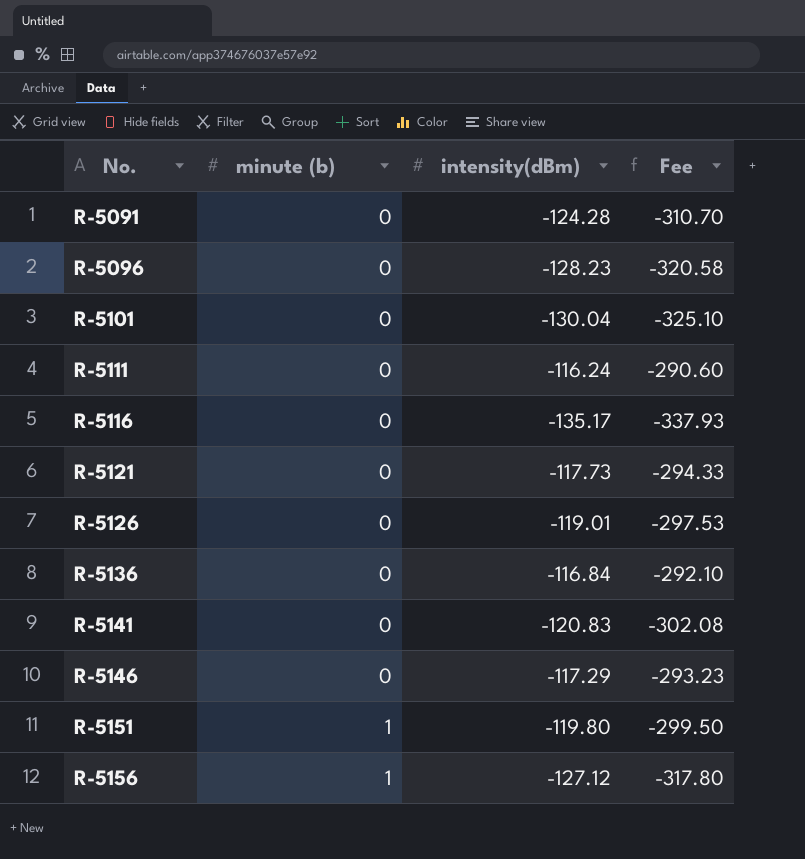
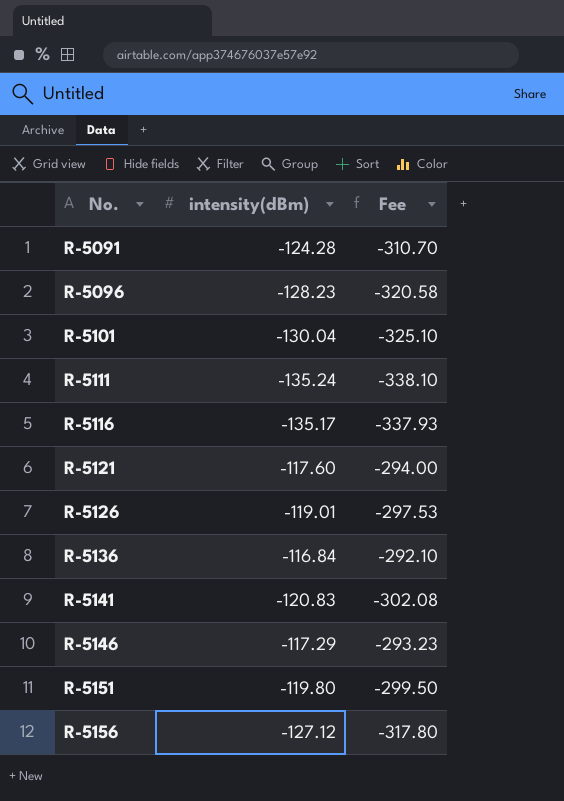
column minute (b) | position: 2 -> none
R-5111 | intensity(dBm): -116.24 -> -135.24
R-5111 | Fee: -290.60 -> -338.10
R-5121 | intensity(dBm): -117.73 -> -117.60
R-5121 | Fee: -294.33 -> -294.00

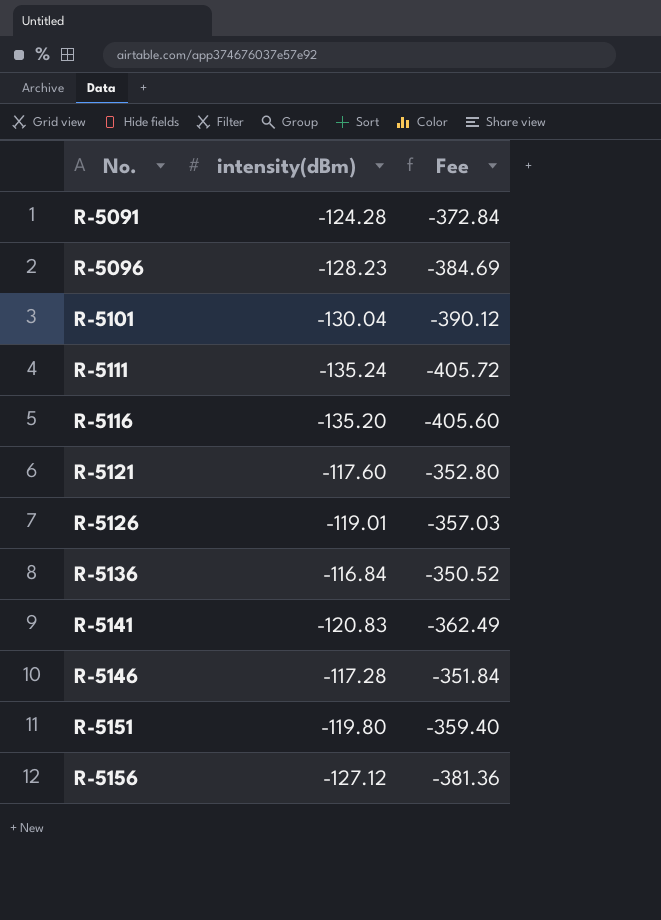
column Fee | formula: [intensity(dBm)] * 2.5 -> [intensity(dBm)] * 3
R-5116 | intensity(dBm): -135.17 -> -135.20
R-5146 | intensity(dBm): -117.29 -> -117.28

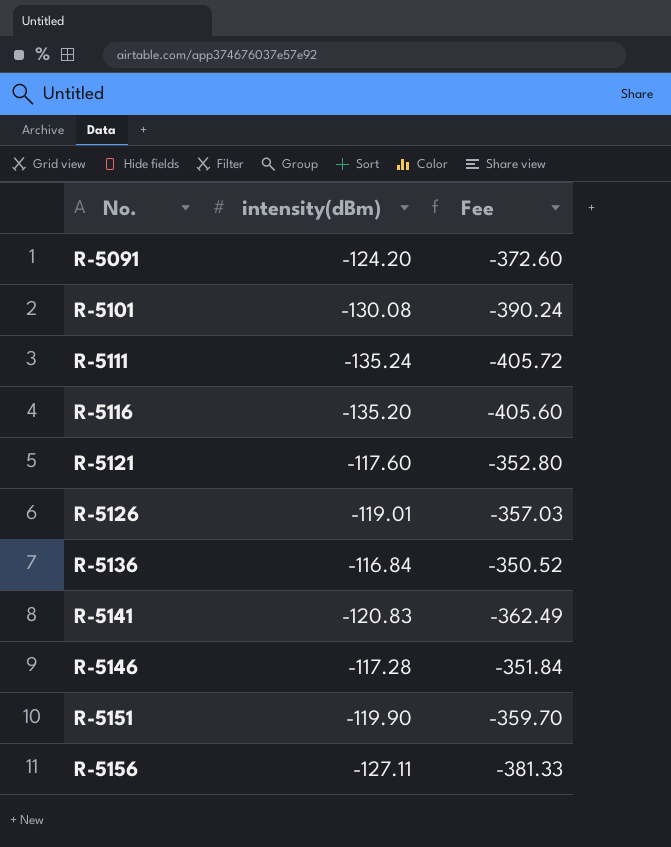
row R-5096: -128.23 | -384.69 -> none
R-5091 | intensity(dBm): -124.28 -> -124.20
R-5091 | Fee: -372.84 -> -372.60
R-5101 | intensity(dBm): -130.04 -> -130.08
R-5101 | Fee: -390.12 -> -390.24
R-5151 | intensity(dBm): -119.80 -> -119.90
R-5151 | Fee: -359.40 -> -359.70
R-5156 | intensity(dBm): -127.12 -> -127.11
R-5156 | Fee: -381.36 -> -381.33

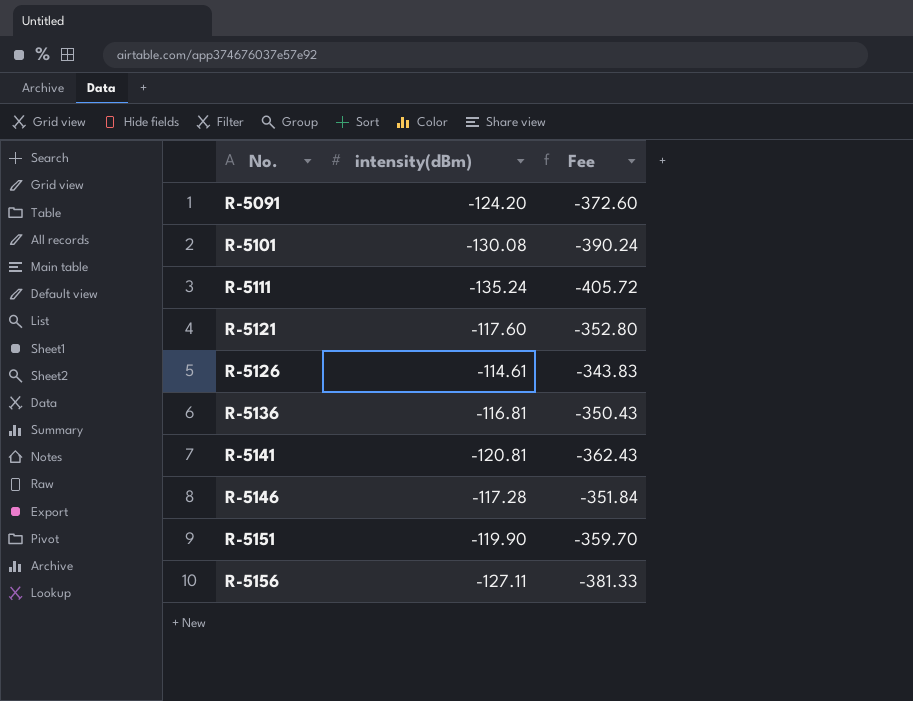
row R-5116: -135.20 | -405.60 -> none
R-5126 | intensity(dBm): -119.01 -> -114.61
R-5126 | Fee: -357.03 -> -343.83
R-5136 | intensity(dBm): -116.84 -> -116.81
R-5136 | Fee: -350.52 -> -350.43
R-5141 | intensity(dBm): -120.83 -> -120.81
R-5141 | Fee: -362.49 -> -362.43

